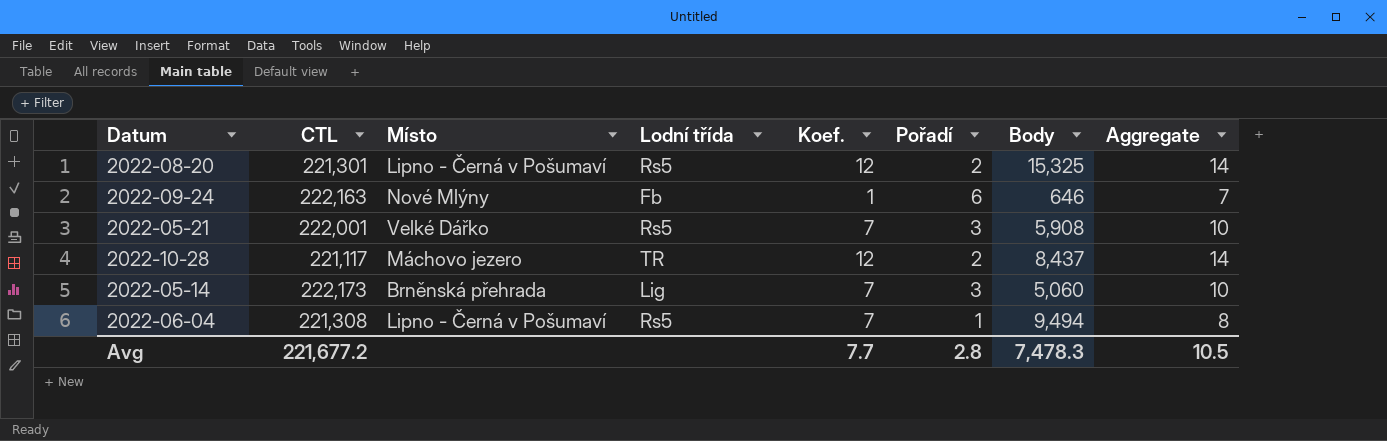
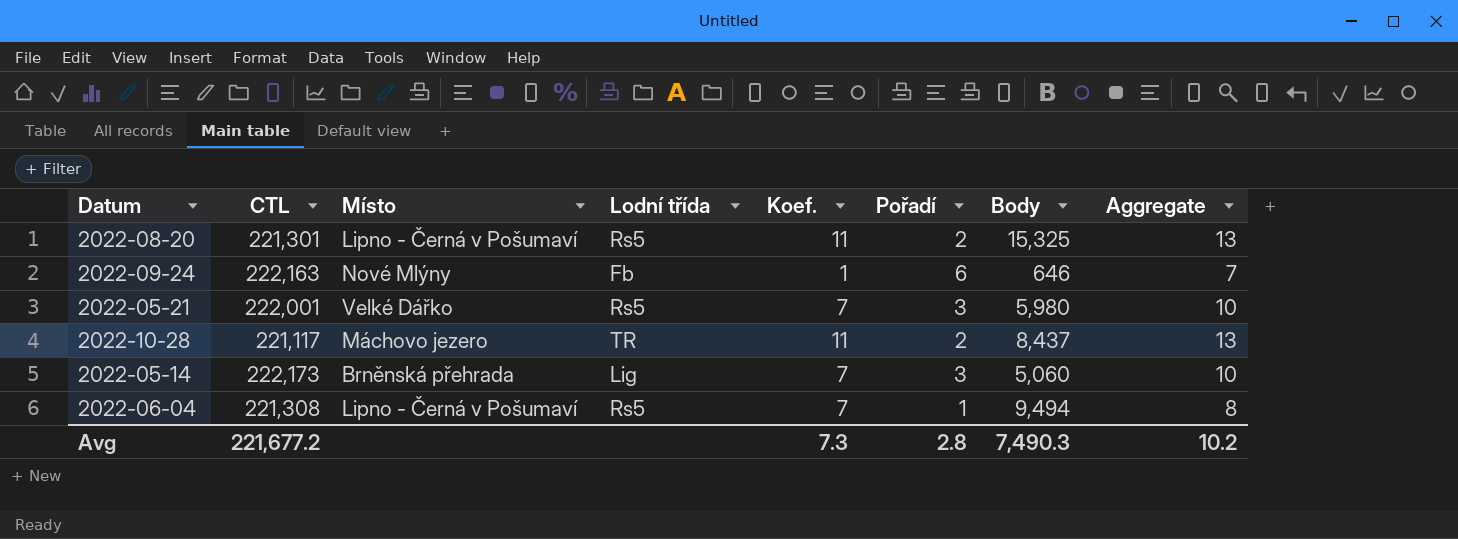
2022-08-20 | Koef.: 12 -> 11
2022-08-20 | Aggregate: 14 -> 13
2022-05-21 | Body: 5,908 -> 5,980
2022-10-28 | Koef.: 12 -> 11
2022-10-28 | Aggregate: 14 -> 13
Avg | Koef.: 7.7 -> 7.3
Avg | Body: 7,478.3 -> 7,490.3
Avg | Aggregate: 10.5 -> 10.2

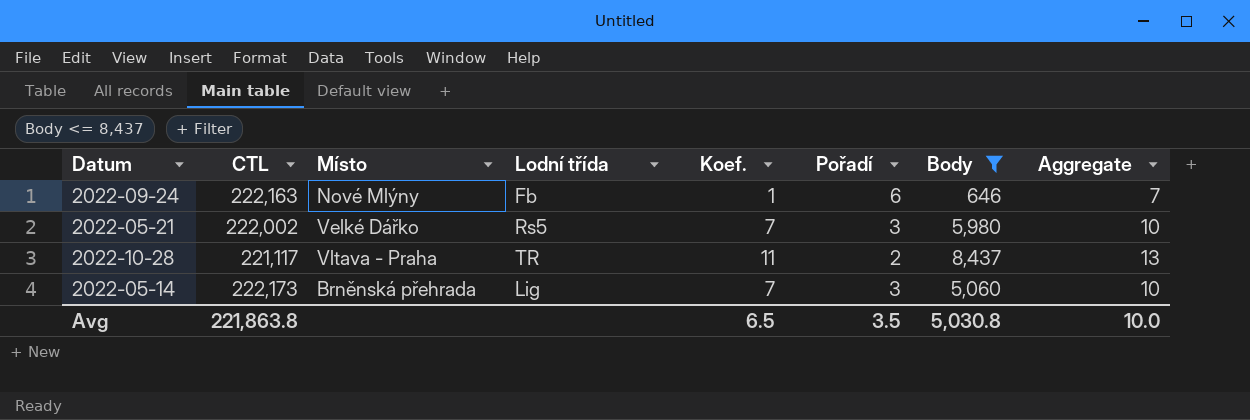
filter: none -> Body <= 8,437
2022-05-21 | CTL: 222,001 -> 222,002
2022-10-28 | Místo: Máchovo jezero -> Vltava - Praha
Avg | CTL: 221,677.2 -> 221,863.8
Avg | Koef.: 7.3 -> 6.5
Avg | Pořadí: 2.8 -> 3.5
Avg | Body: 7,490.3 -> 5,030.8
Avg | Aggregate: 10.2 -> 10.0

